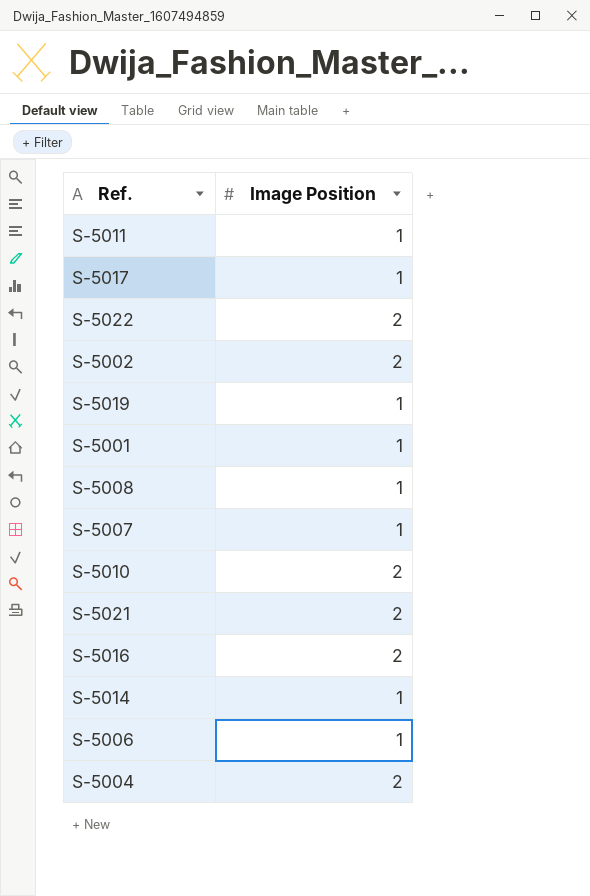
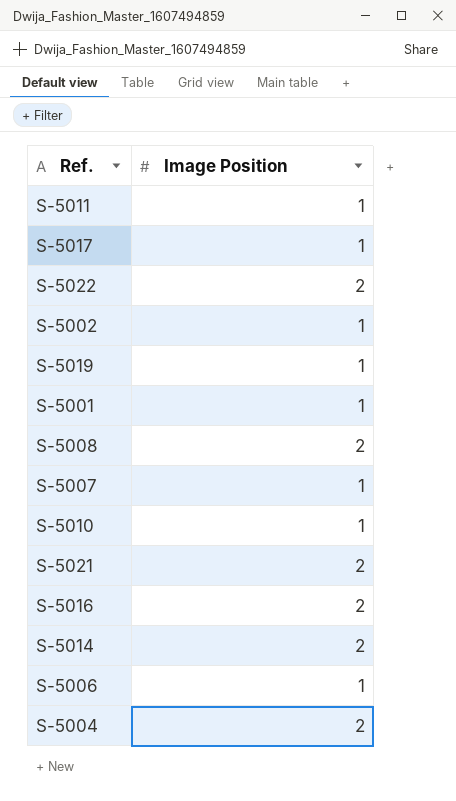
S-5002 | Image Position: 2 -> 1
S-5008 | Image Position: 1 -> 2
S-5010 | Image Position: 2 -> 1
S-5014 | Image Position: 1 -> 2

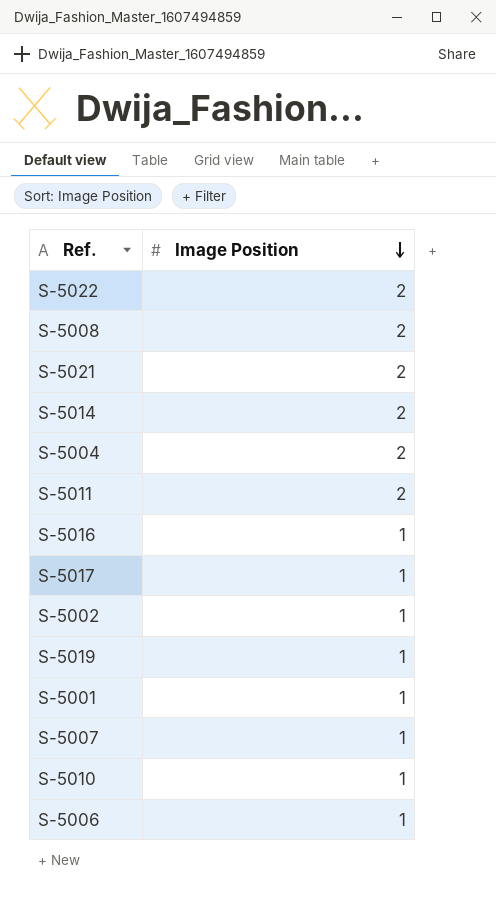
row order: none -> Image Position descending
S-5011 | Image Position: 1 -> 2
S-5016 | Image Position: 2 -> 1

